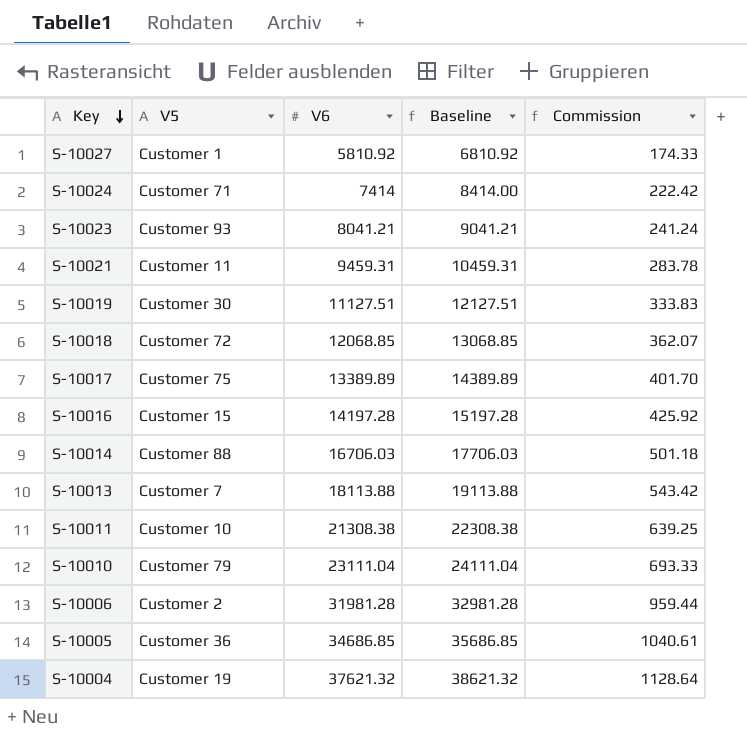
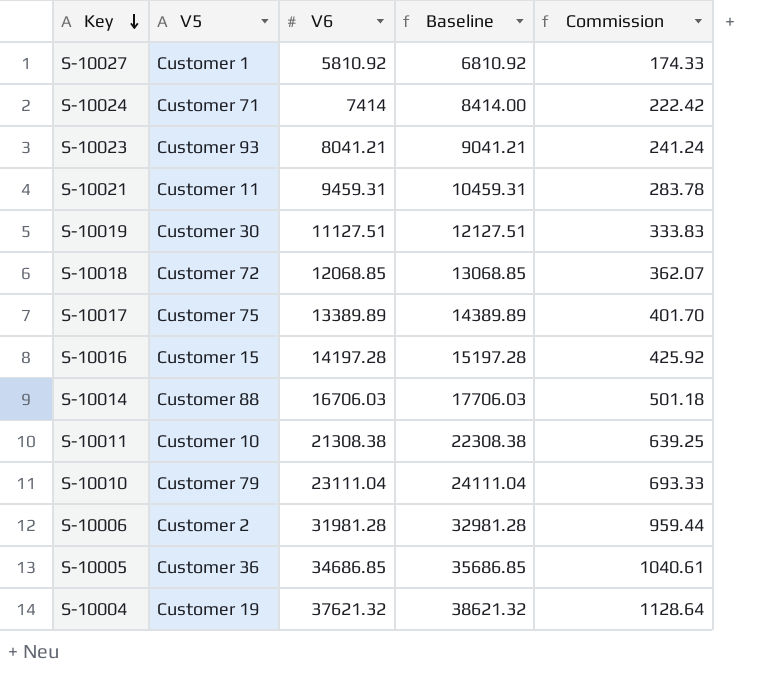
row S-10013: Customer 7 | 18113.88 | 19113.88 | 543.42 -> none

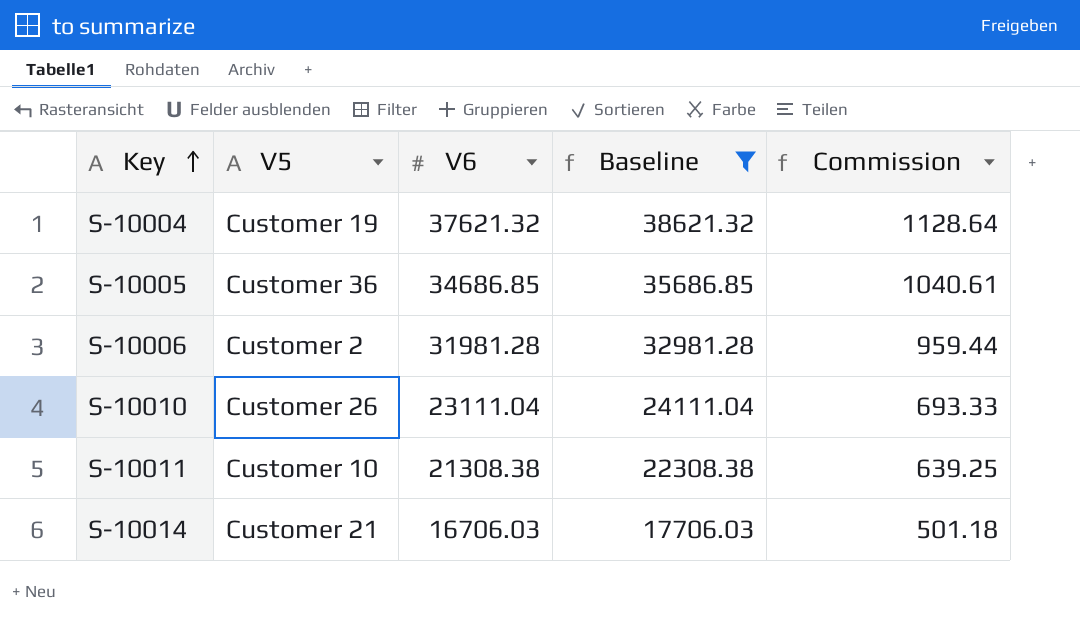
filter: none -> Baseline >= 17706.03
row order: Key descending -> Key ascending
S-10010 | V5: Customer 79 -> Customer 26
S-10014 | V5: Customer 88 -> Customer 21

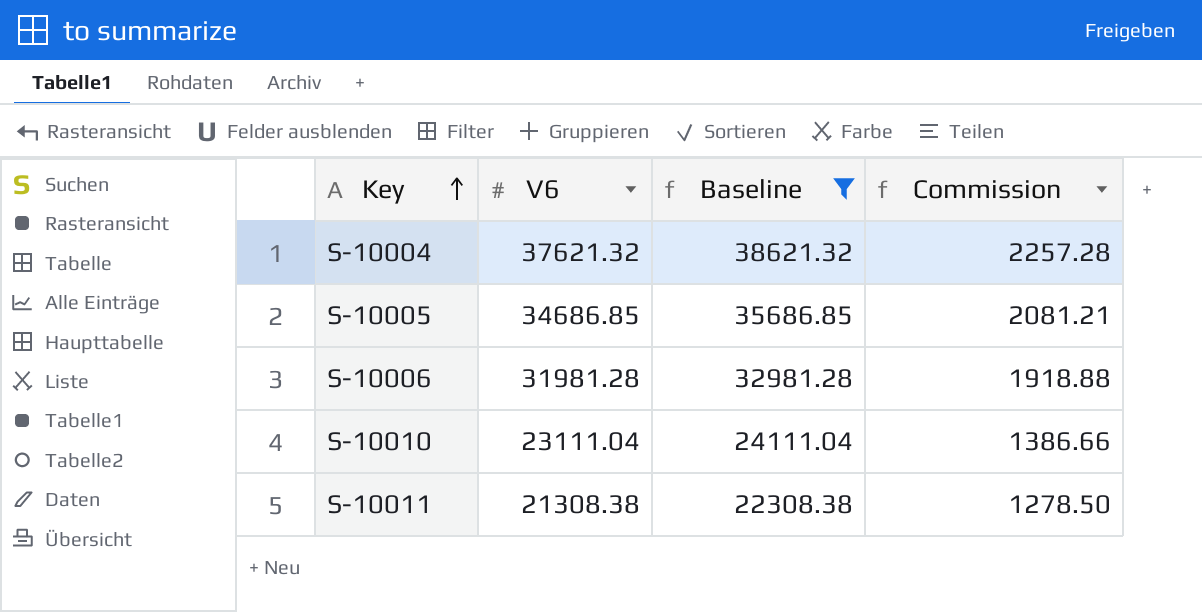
column V5 | position: 2 -> none
column Commission | formula: [V6] * 0.03 -> [V6] * 0.06
row S-10014: Customer 21 | 16706.03 | 17706.03 | 501.18 -> none

